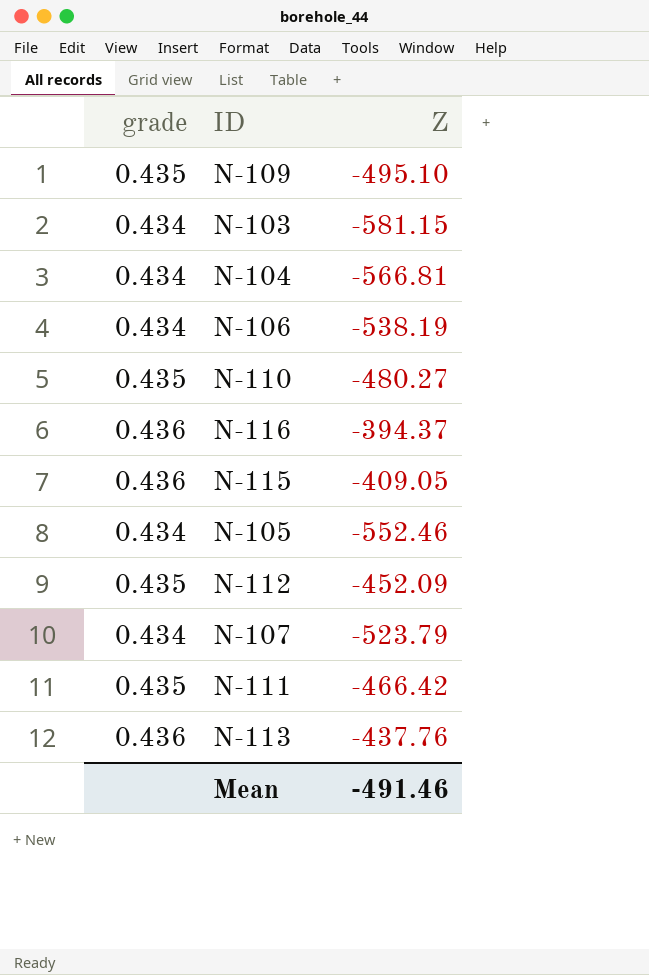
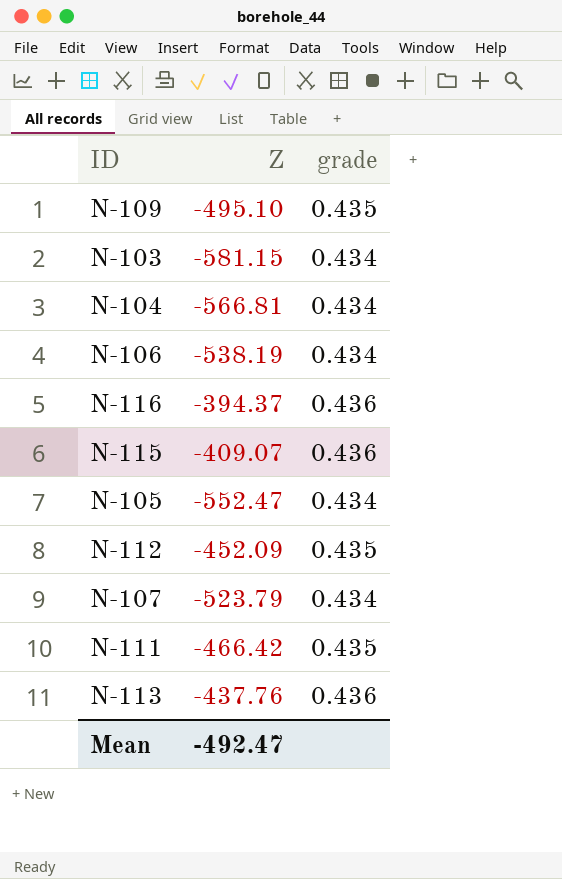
column grade | position: 1 -> 3
row N-110: 0.435 | -480.27 -> none
N-115 | Z: -409.05 -> -409.07
N-105 | Z: -552.46 -> -552.47
Mean | Z: -491.46 -> -492.47

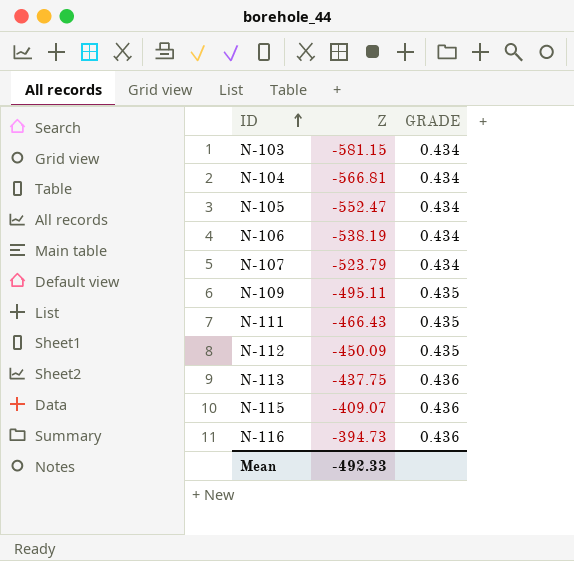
row order: none -> ID ascending
column name: grade -> GRADE
N-109 | Z: -495.10 -> -495.11
N-111 | Z: -466.42 -> -466.43
N-112 | Z: -452.09 -> -450.09
N-113 | Z: -437.76 -> -437.75
N-116 | Z: -394.37 -> -394.73
Mean | Z: -492.47 -> -492.33

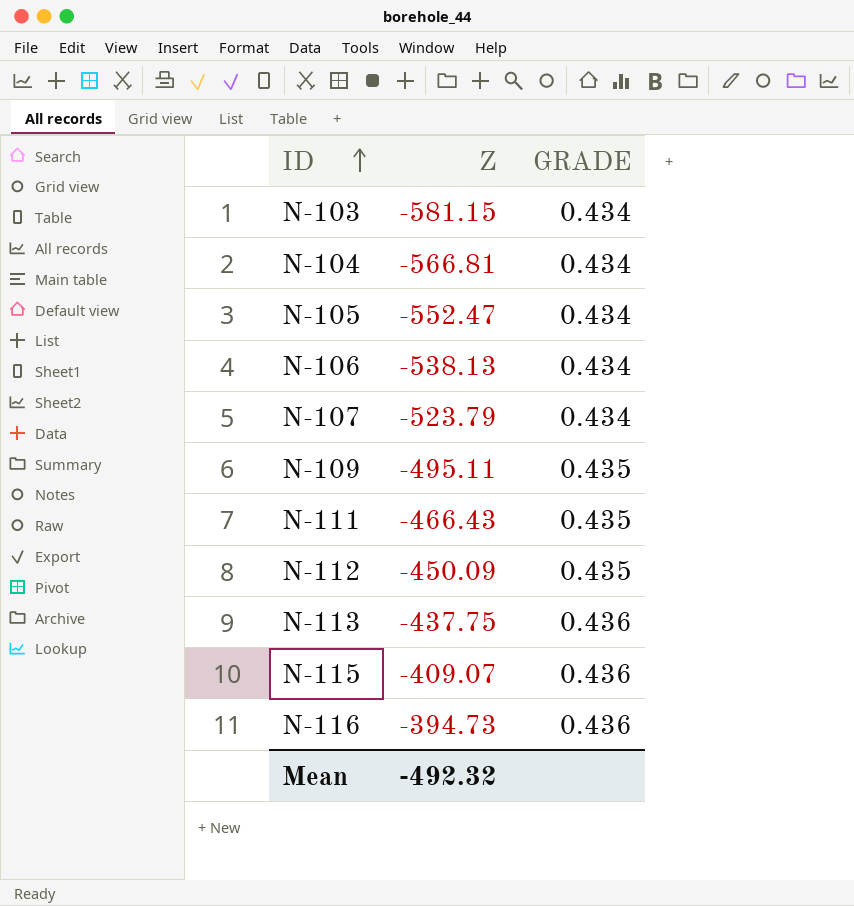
N-106 | Z: -538.19 -> -538.13
Mean | Z: -492.33 -> -492.32

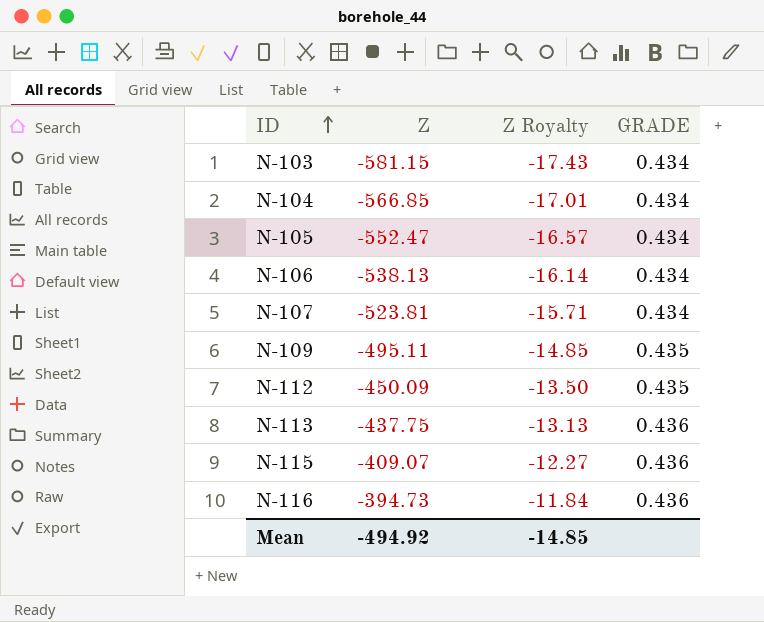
column Z Royalty | formula: none -> [Z] * 0.03
row N-111: -466.43 | 0.435 -> none
N-104 | Z: -566.81 -> -566.85
N-107 | Z: -523.79 -> -523.81
Mean | Z: -492.32 -> -494.92

